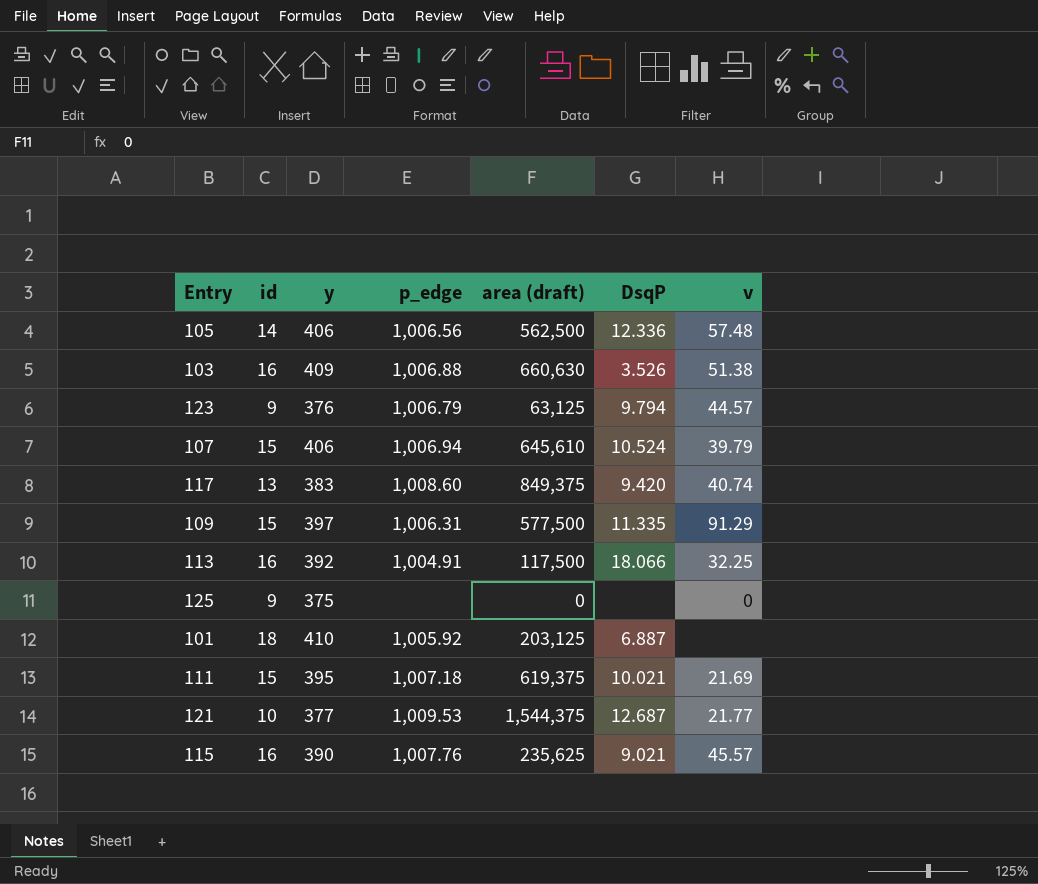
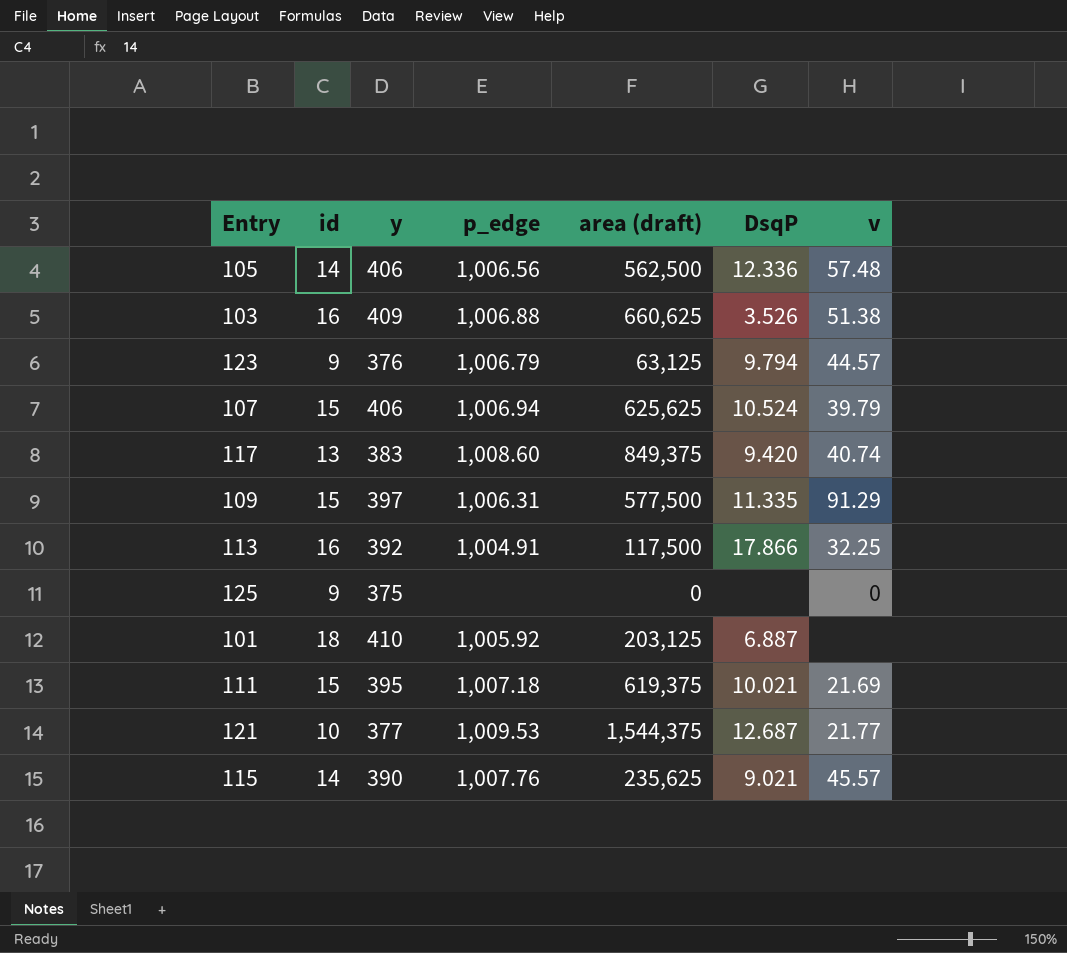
103 | area (draft): 660,630 -> 660,625
107 | area (draft): 645,610 -> 625,625
113 | DsqP: 18.066 -> 17.866
115 | id: 16 -> 14

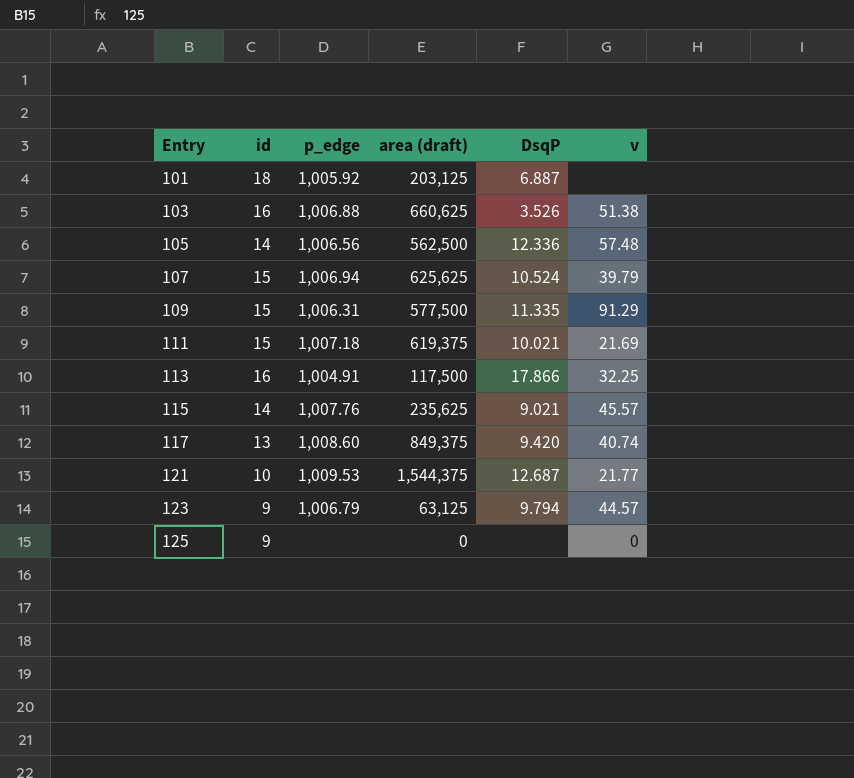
row order: none -> Entry ascending
column y | position: 3 -> none

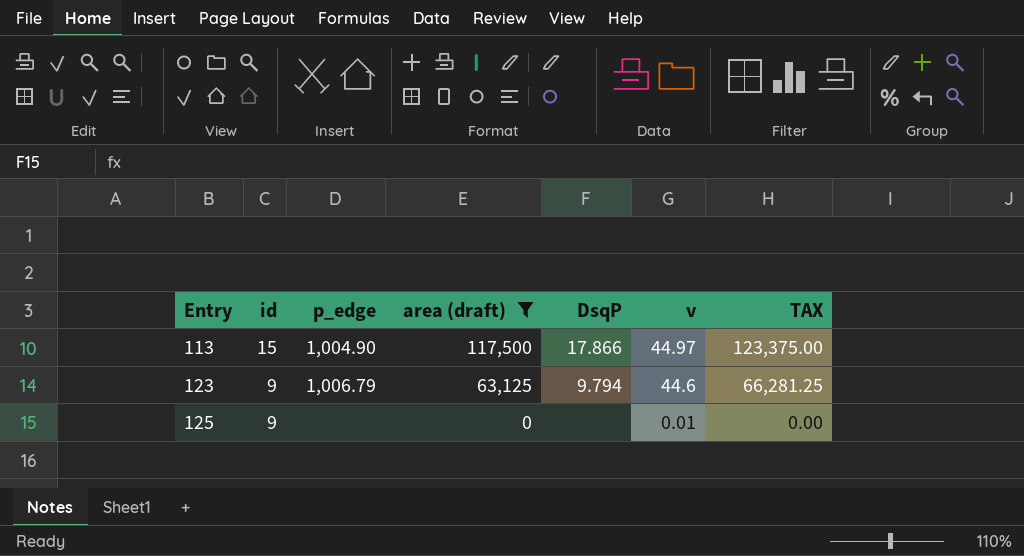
filter: none -> area (draft) <= 117,500
column TAX | formula: none -> [area (draft)] * 1.05
113 | id: 16 -> 15
113 | p_edge: 1,004.91 -> 1,004.90
113 | v: 32.25 -> 44.97
123 | v: 44.57 -> 44.6
125 | v: 0 -> 0.01

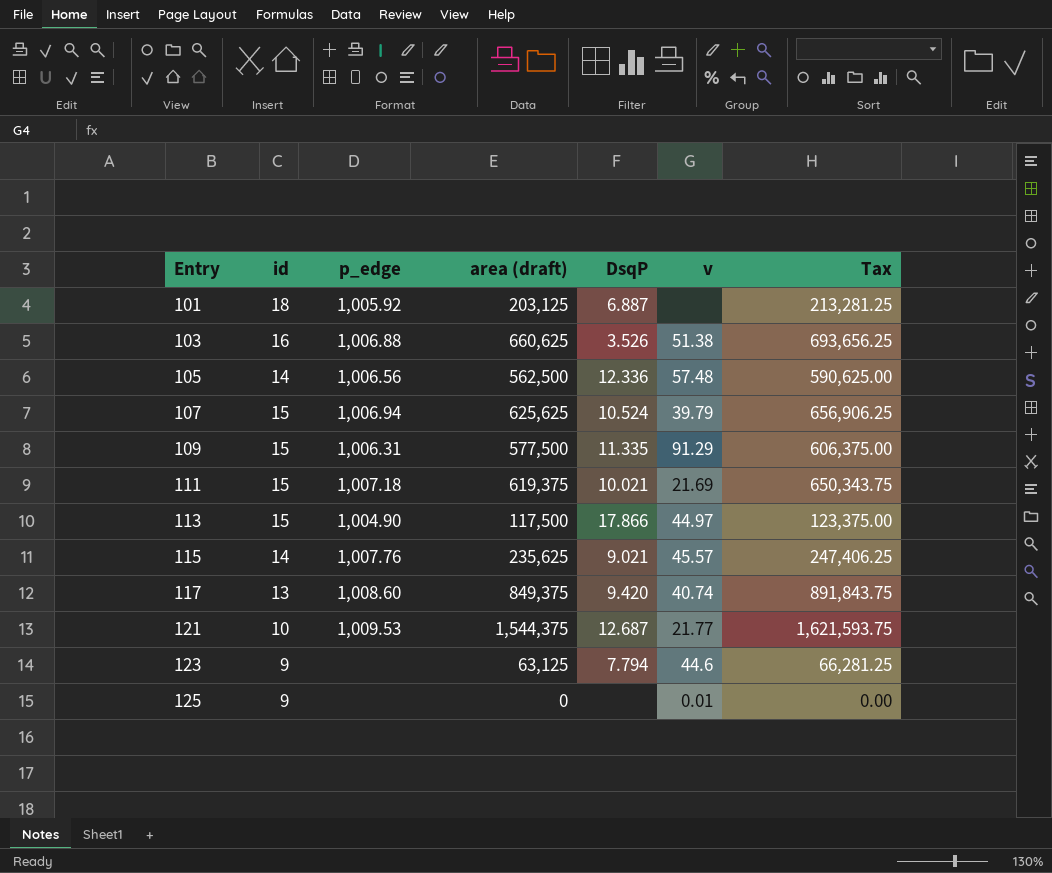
filter: area (draft) <= 117,500 -> none
column name: TAX -> Tax
123 | p_edge: 1,006.79 -> none
123 | DsqP: 9.794 -> 7.794

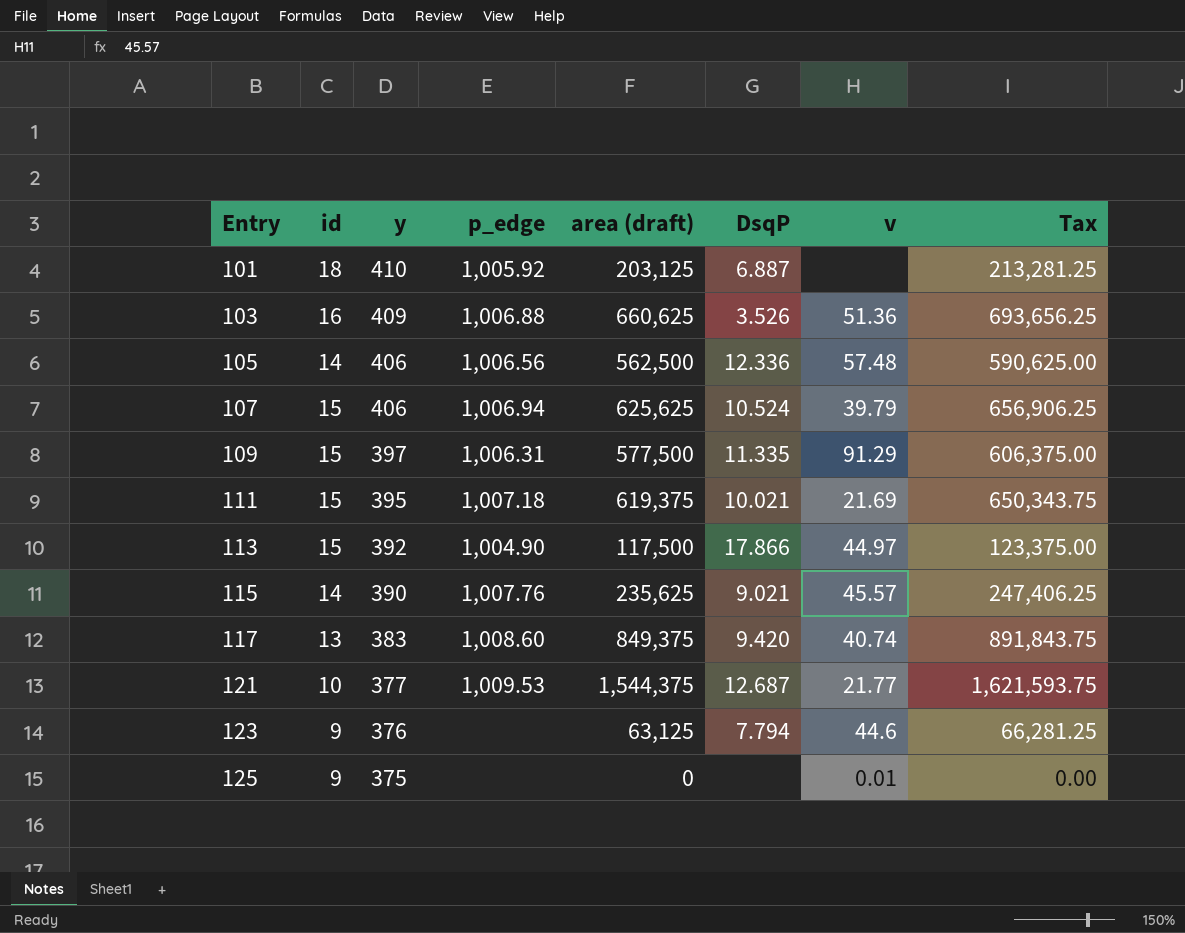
column y | position: none -> 3
103 | v: 51.38 -> 51.36

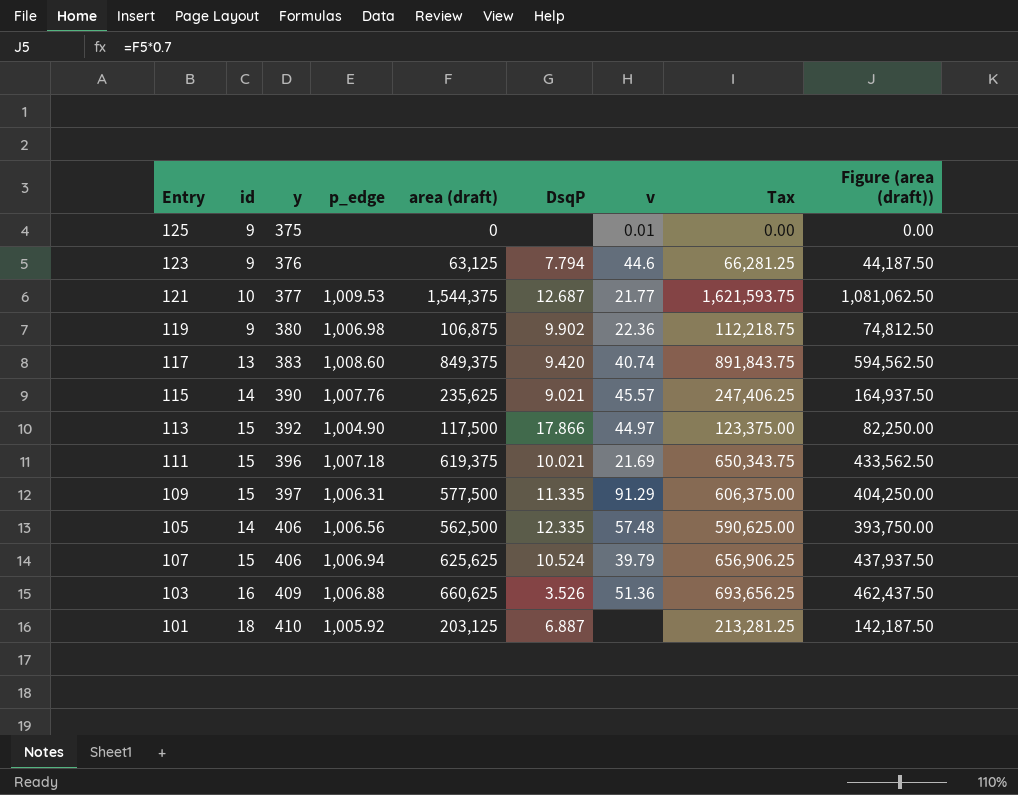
row order: Entry ascending -> y ascending
column Figure (area (draft)) | formula: none -> [area (draft)] * 0.7
row 119: none -> 9 | 380 | 1,006.98 | 106,875 | 9.902 | 22.36 | 112,218.75 | 74,812.50
111 | y: 395 -> 396
105 | DsqP: 12.336 -> 12.335

